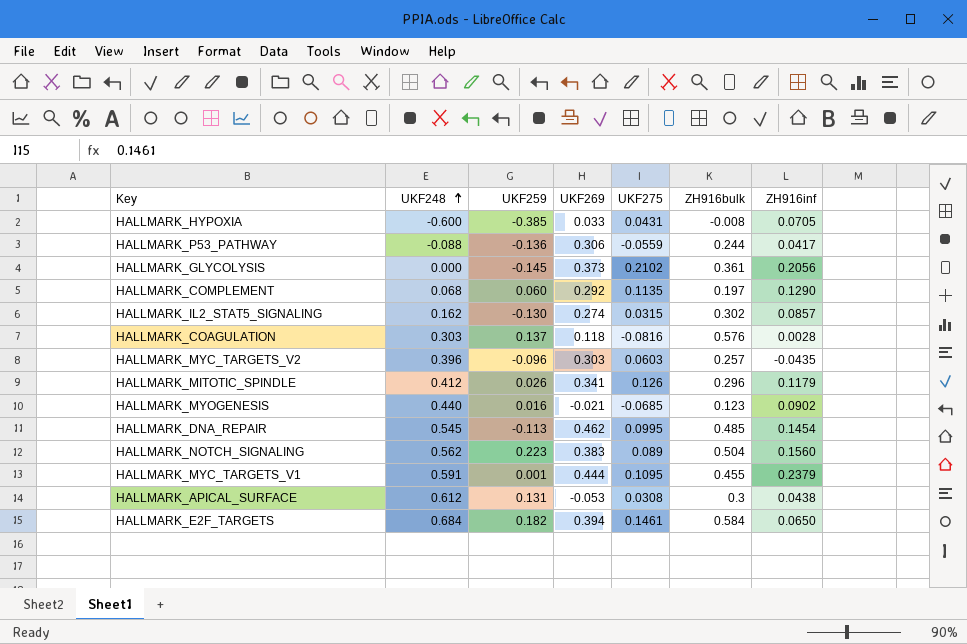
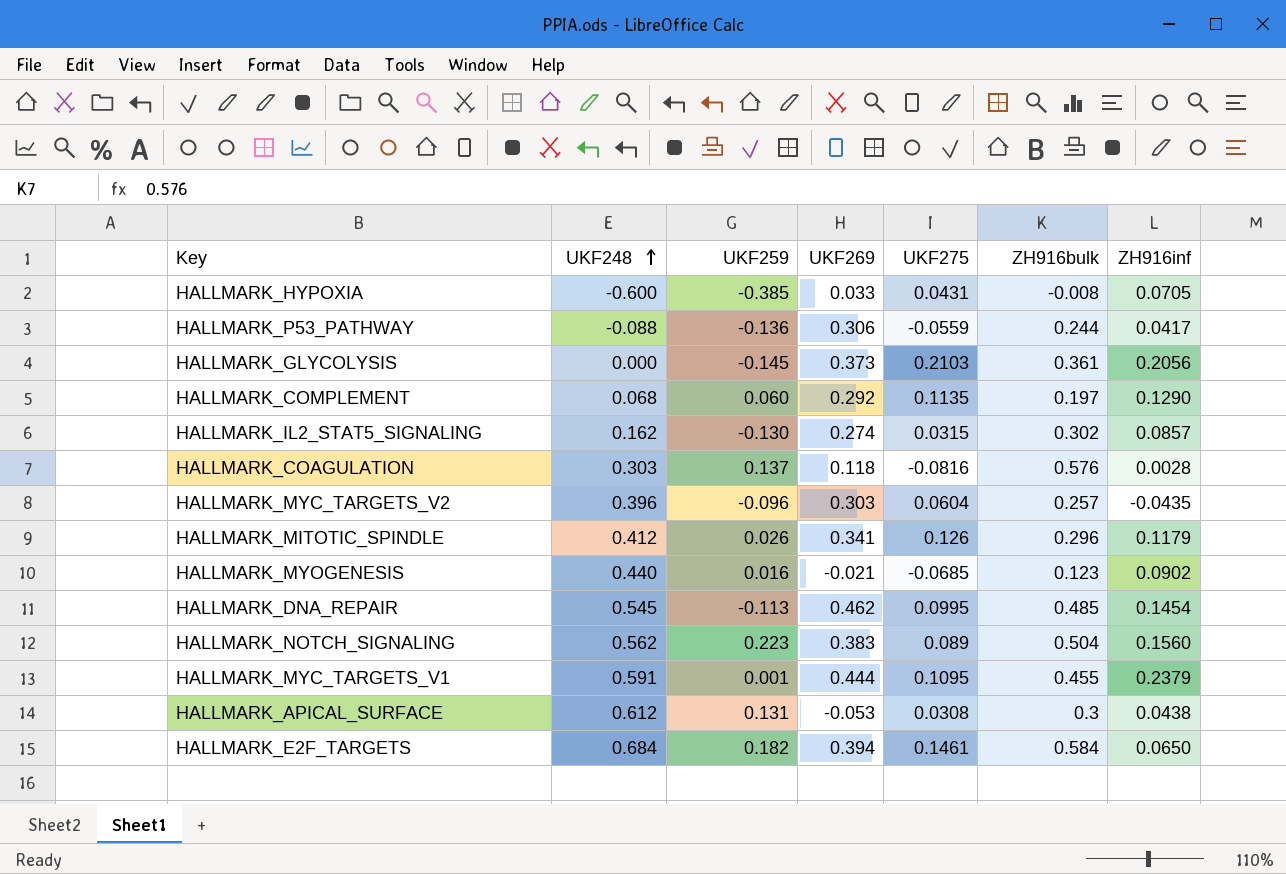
HALLMARK_GLYCOLYSIS | UKF275: 0.2102 -> 0.2103
HALLMARK_MYC_TARGETS_V2 | UKF275: 0.0603 -> 0.0604

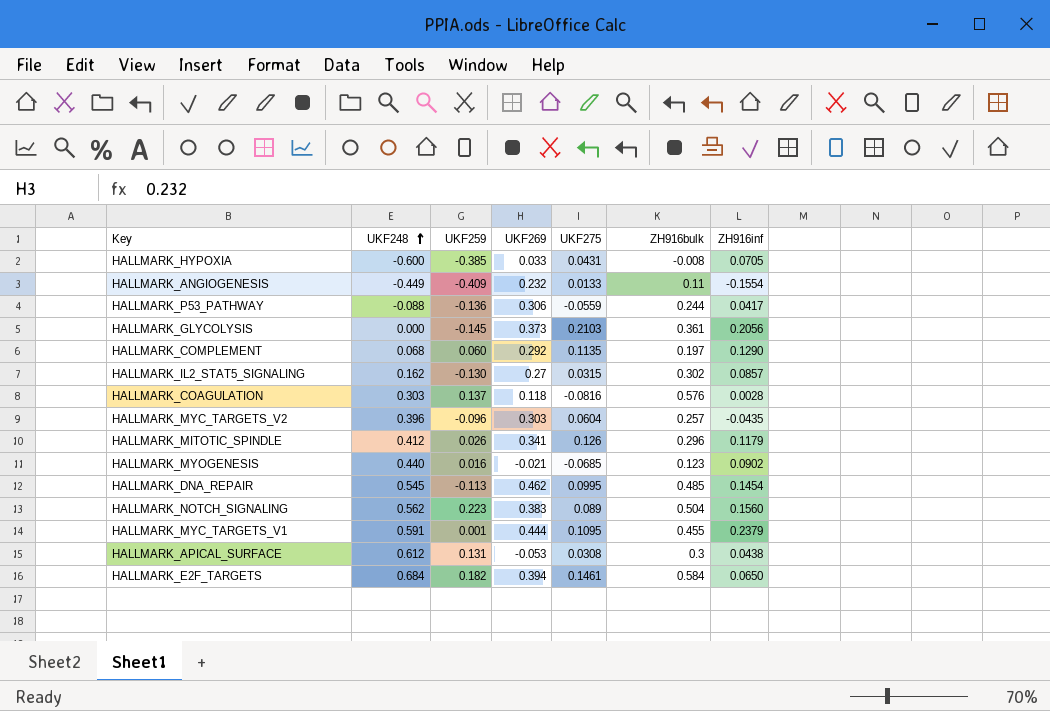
row HALLMARK_ANGIOGENESIS: none -> -0.449 | -0.409 | 0.232 | 0.0133 | 0.11 | -0.1554
HALLMARK_IL2_STAT5_SIGNALING | UKF269: 0.274 -> 0.27

